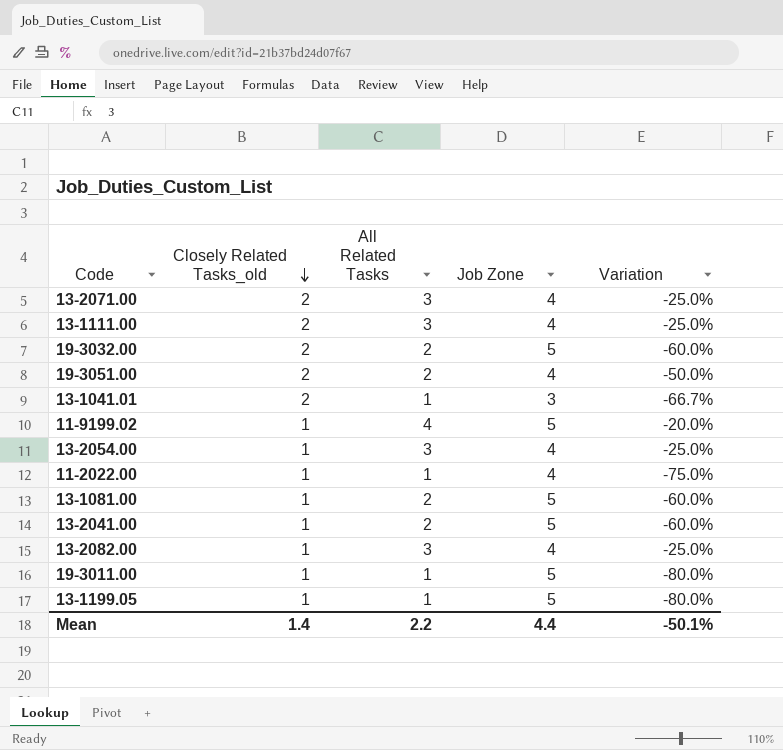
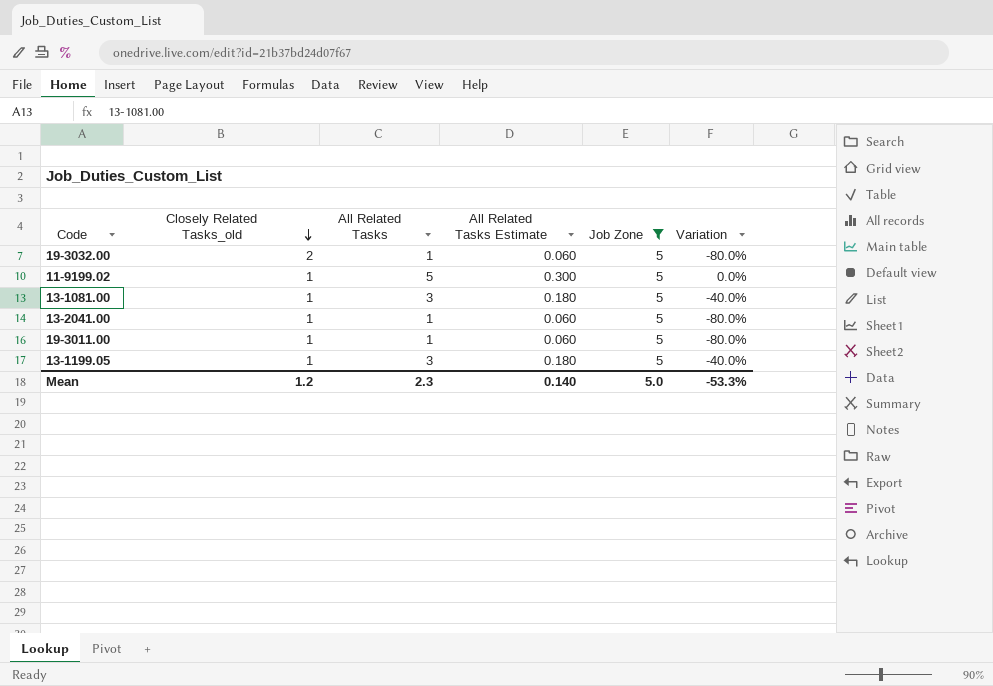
filter: none -> Job Zone = 5
column All Related Tasks Estimate | formula: none -> [All Related Tasks] * 0.06
19-3032.00 | All Related Tasks: 2 -> 1
19-3032.00 | Variation: -60.0% -> -80.0%
11-9199.02 | All Related Tasks: 4 -> 5
11-9199.02 | Variation: -20.0% -> 0.0%
13-1081.00 | All Related Tasks: 2 -> 3
13-1081.00 | Variation: -60.0% -> -40.0%
13-2041.00 | All Related Tasks: 2 -> 1
13-2041.00 | Variation: -60.0% -> -80.0%
13-1199.05 | All Related Tasks: 1 -> 3
13-1199.05 | Variation: -80.0% -> -40.0%
Mean | Closely Related Tasks_old: 1.4 -> 1.2
Mean | All Related Tasks: 2.2 -> 2.3
Mean | Job Zone: 4.4 -> 5.0
Mean | Variation: -50.1% -> -53.3%

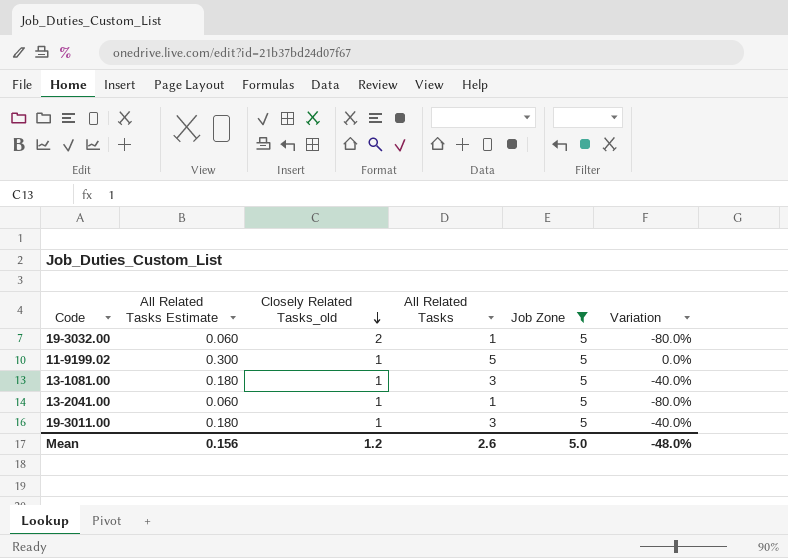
column All Related Tasks Estimate | position: 4 -> 2
row 13-1199.05: 1 | 3 | 0.180 | 5 | -40.0% -> none
19-3011.00 | All Related Tasks Estimate: 0.060 -> 0.180
19-3011.00 | All Related Tasks: 1 -> 3
19-3011.00 | Variation: -80.0% -> -40.0%
Mean | All Related Tasks Estimate: 0.140 -> 0.156
Mean | All Related Tasks: 2.3 -> 2.6
Mean | Variation: -53.3% -> -48.0%

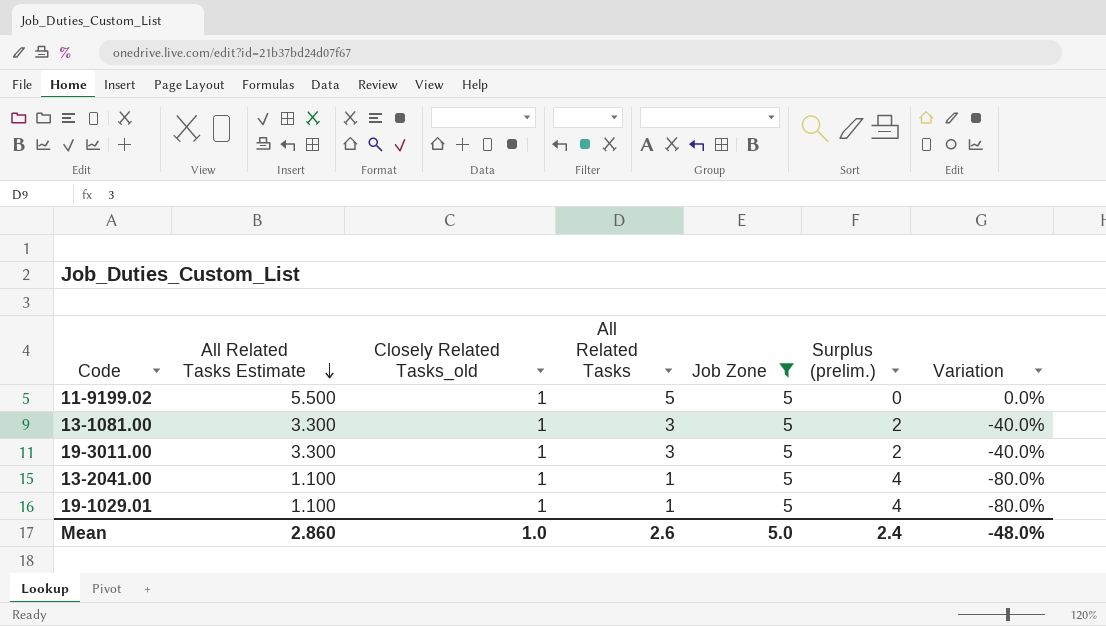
row order: Closely Related Tasks_old descending -> All Related Tasks Estimate descending
column All Related Tasks Estimate | formula: [All Related Tasks] * 0.06 -> [All Related Tasks] * 1.1
column Surplus (prelim.) | formula: none -> [Job Zone] - [All Related Tasks]
row 19-3032.00: 0.060 | 2 | 1 | 5 | -80.0% -> none
row 19-1029.01: none -> 1.100 | 1 | 1 | 5 | 4 | -80.0%
Mean | All Related Tasks Estimate: 0.156 -> 2.860
Mean | Closely Related Tasks_old: 1.2 -> 1.0

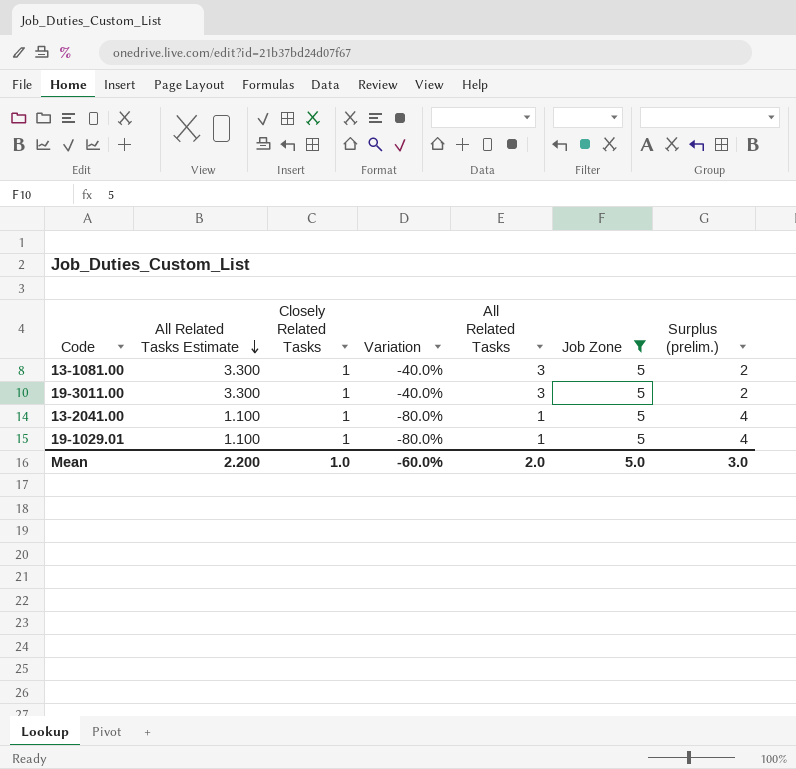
column name: Closely Related Tasks_old -> Closely Related Tasks
column Variation | position: 7 -> 4
row 11-9199.02: 5.500 | 1 | 5 | 5 | 0 | 0.0% -> none
Mean | All Related Tasks Estimate: 2.860 -> 2.200
Mean | Variation: -48.0% -> -60.0%
Mean | All Related Tasks: 2.6 -> 2.0
Mean | Surplus (prelim.): 2.4 -> 3.0

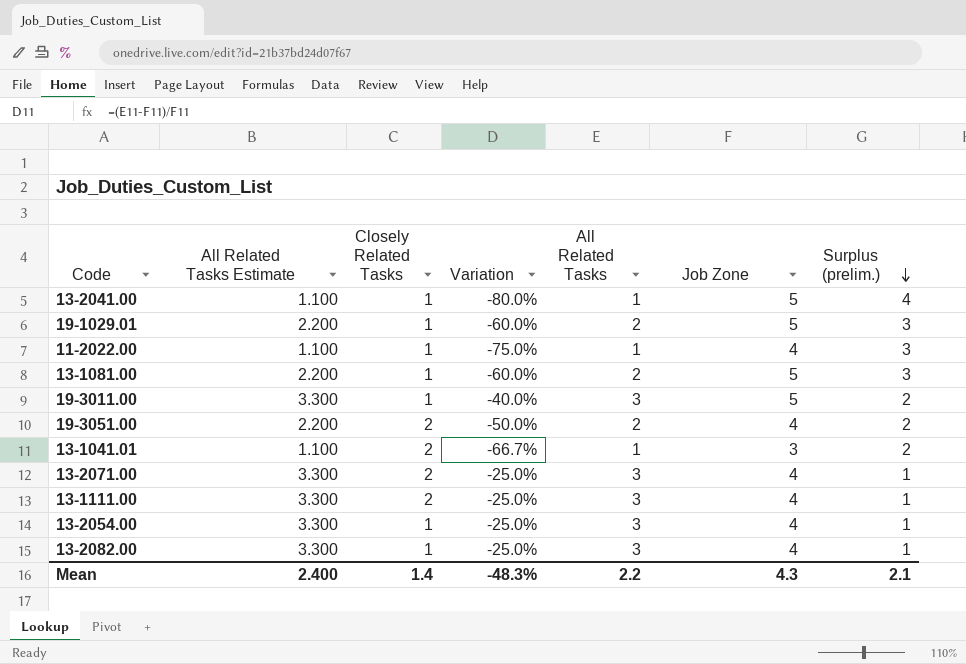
filter: Job Zone = 5 -> none
row order: All Related Tasks Estimate descending -> Surplus (prelim.) descending
19-1029.01 | All Related Tasks Estimate: 1.100 -> 2.200
19-1029.01 | Variation: -80.0% -> -60.0%
19-1029.01 | All Related Tasks: 1 -> 2
19-1029.01 | Surplus (prelim.): 4 -> 3
13-1081.00 | All Related Tasks Estimate: 3.300 -> 2.200
13-1081.00 | Variation: -40.0% -> -60.0%
13-1081.00 | All Related Tasks: 3 -> 2
13-1081.00 | Surplus (prelim.): 2 -> 3
Mean | All Related Tasks Estimate: 2.200 -> 2.400
Mean | Closely Related Tasks: 1.0 -> 1.4
Mean | Variation: -60.0% -> -48.3%
Mean | All Related Tasks: 2.0 -> 2.2
Mean | Job Zone: 5.0 -> 4.3
Mean | Surplus (prelim.): 3.0 -> 2.1

